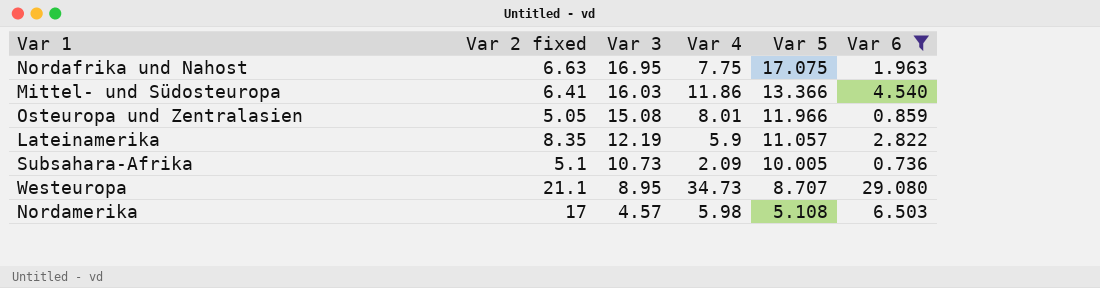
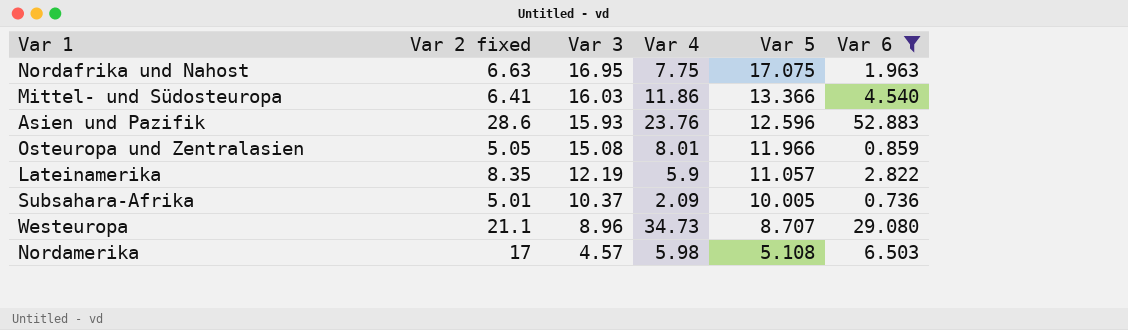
row Asien und Pazifik: none -> 28.6 | 15.93 | 23.76 | 12.596 | 52.883
Subsahara-Afrika | Var 2 fixed: 5.1 -> 5.01
Subsahara-Afrika | Var 3: 10.73 -> 10.37
Westeuropa | Var 3: 8.95 -> 8.96

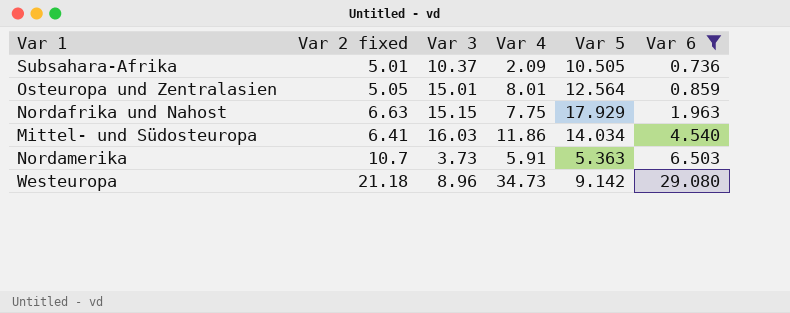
row order: Var 3 descending -> Var 6 ascending
row Asien und Pazifik: 28.6 | 15.93 | 23.76 | 12.596 | 52.883 -> none
row Lateinamerika: 8.35 | 12.19 | 5.9 | 11.057 | 2.822 -> none
Subsahara-Afrika | Var 5: 10.005 -> 10.505
Osteuropa und Zentralasien | Var 3: 15.08 -> 15.01
Osteuropa und Zentralasien | Var 5: 11.966 -> 12.564
Nordafrika und Nahost | Var 3: 16.95 -> 15.15
Nordafrika und Nahost | Var 5: 17.075 -> 17.929
Mittel- und Südosteuropa | Var 5: 13.366 -> 14.034
Nordamerika | Var 2 fixed: 17 -> 10.7
Nordamerika | Var 3: 4.57 -> 3.73
Nordamerika | Var 4: 5.98 -> 5.91
Nordamerika | Var 5: 5.108 -> 5.363
Westeuropa | Var 2 fixed: 21.1 -> 21.18
Westeuropa | Var 5: 8.707 -> 9.142

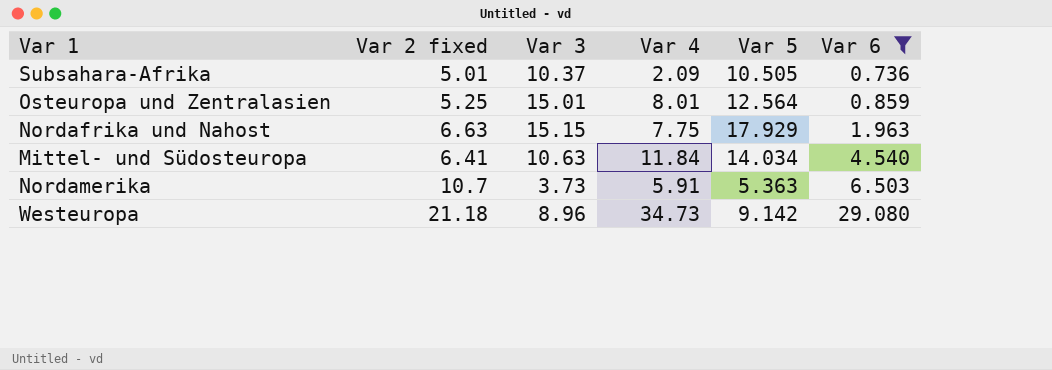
Osteuropa und Zentralasien | Var 2 fixed: 5.05 -> 5.25
Mittel- und Südosteuropa | Var 3: 16.03 -> 10.63
Mittel- und Südosteuropa | Var 4: 11.86 -> 11.84

